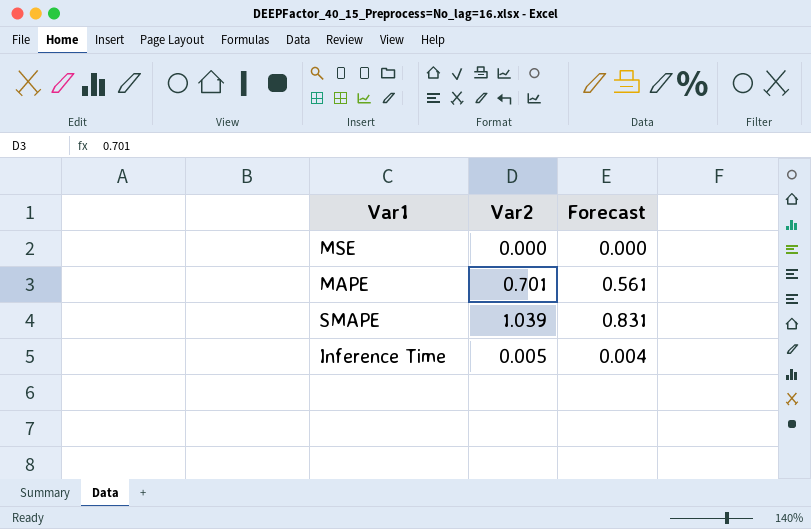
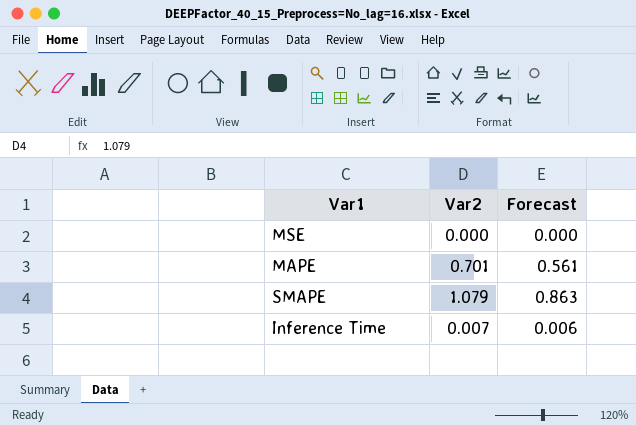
SMAPE | Var2: 1.039 -> 1.079
SMAPE | Forecast: 0.831 -> 0.863
Inference Time | Var2: 0.005 -> 0.007
Inference Time | Forecast: 0.004 -> 0.006

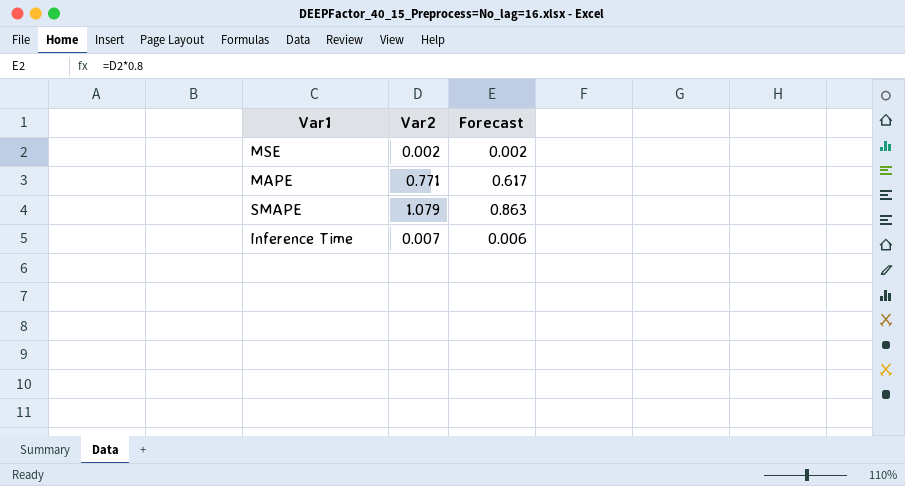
MSE | Var2: 0.000 -> 0.002
MSE | Forecast: 0.000 -> 0.002
MAPE | Var2: 0.701 -> 0.771
MAPE | Forecast: 0.561 -> 0.617

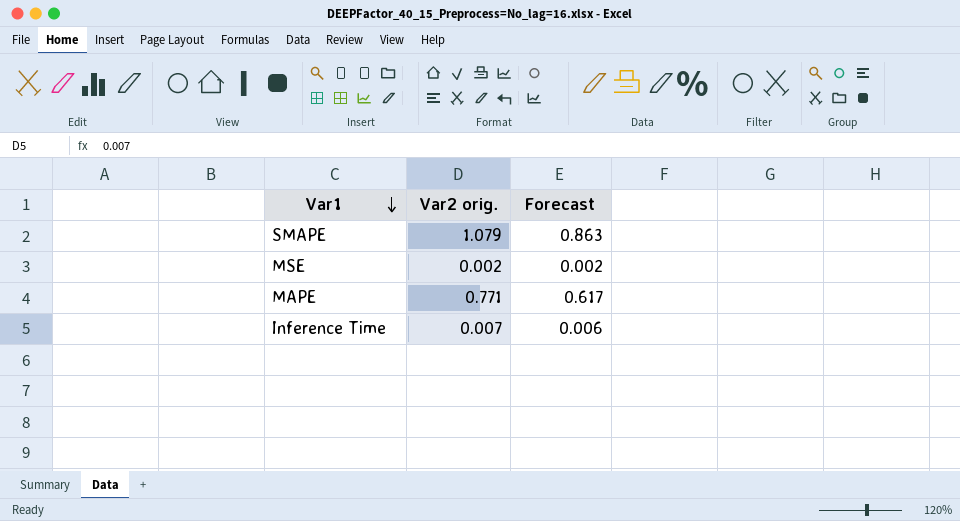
row order: none -> Var1 descending
column name: Var2 -> Var2 orig.

